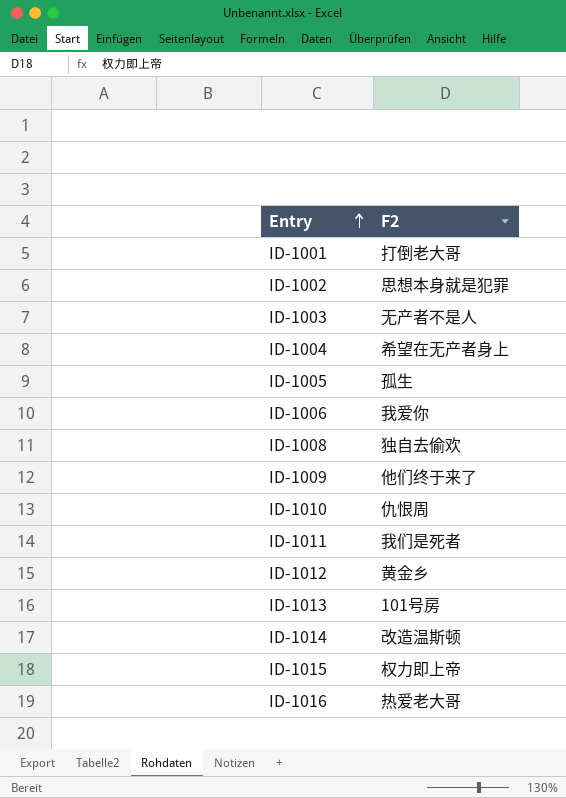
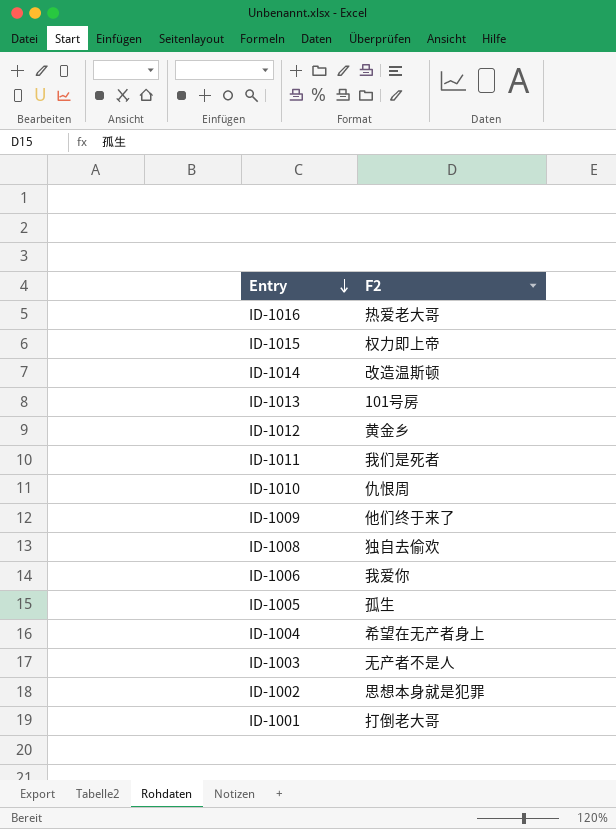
row order: Entry ascending -> Entry descending

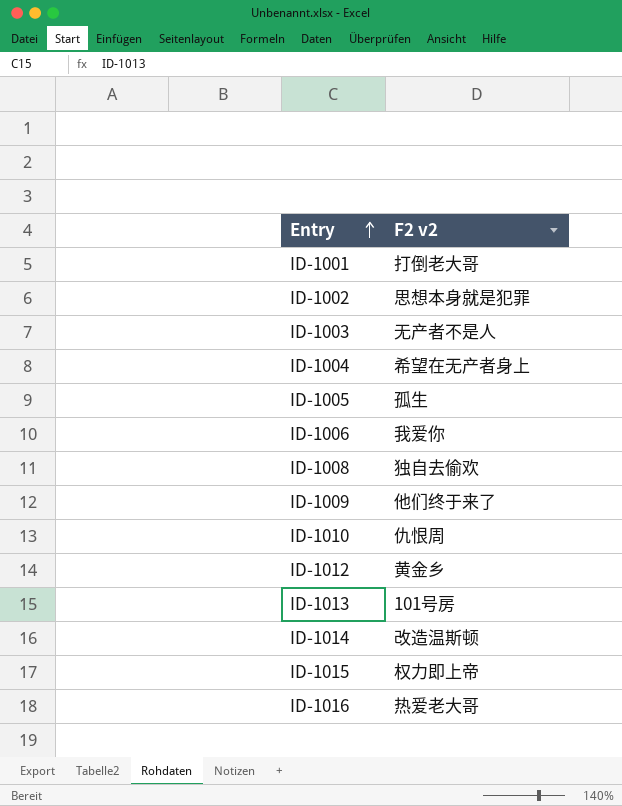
row order: Entry descending -> Entry ascending
column name: F2 -> F2 v2
row ID-1011: 我们是死者 -> none

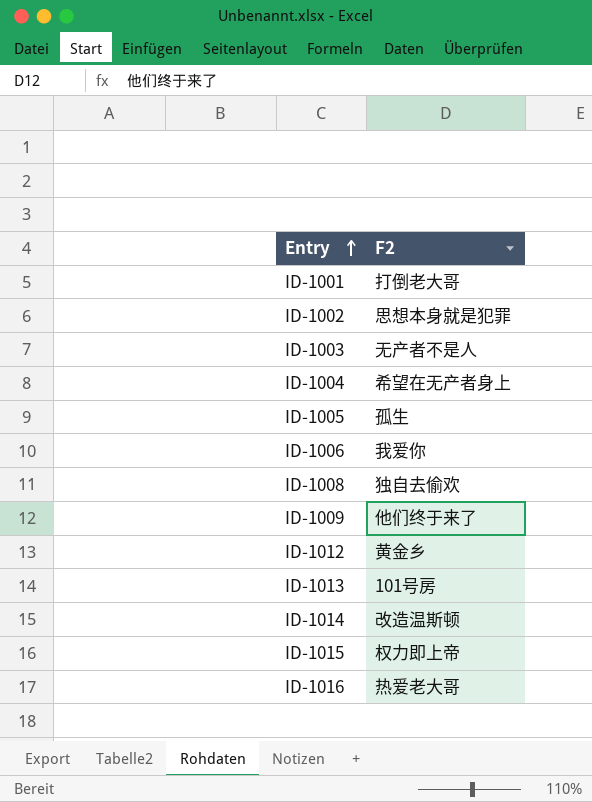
column name: F2 v2 -> F2
row ID-1010: 仇恨周 -> none

